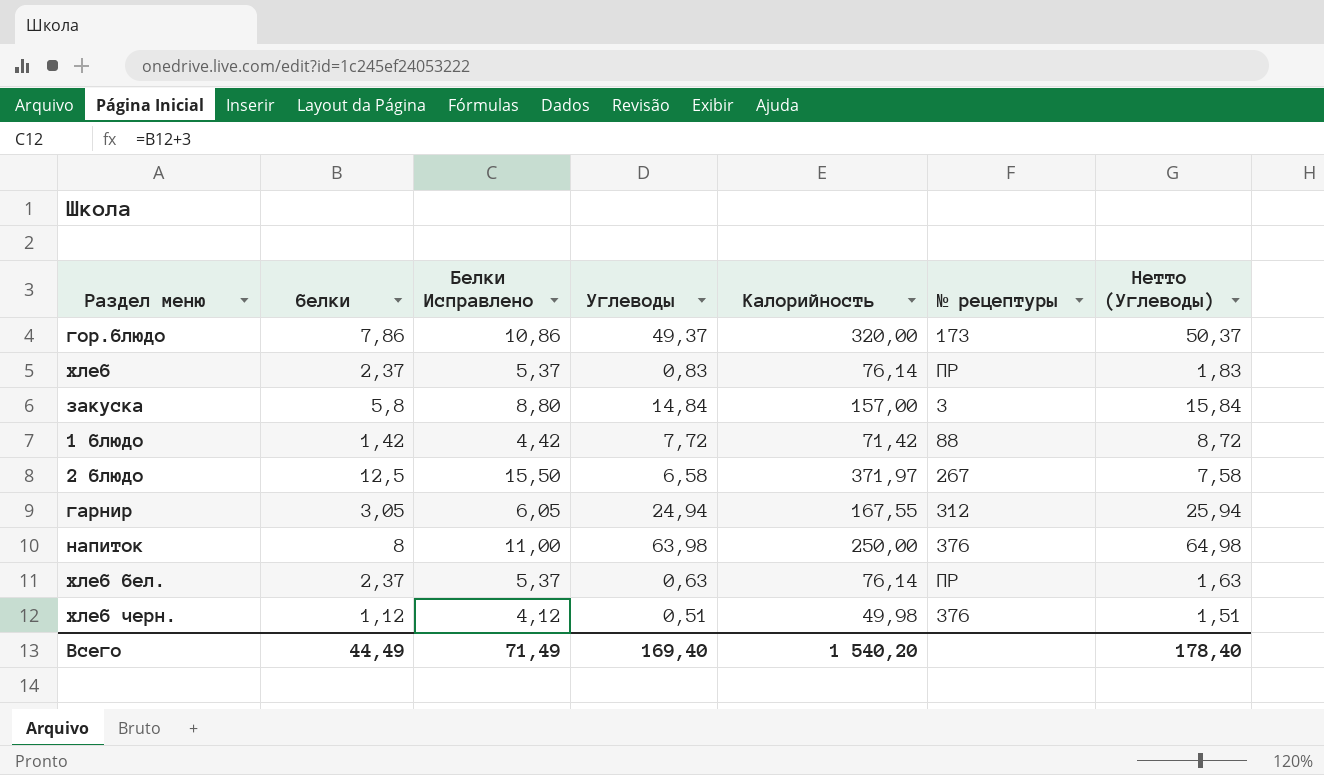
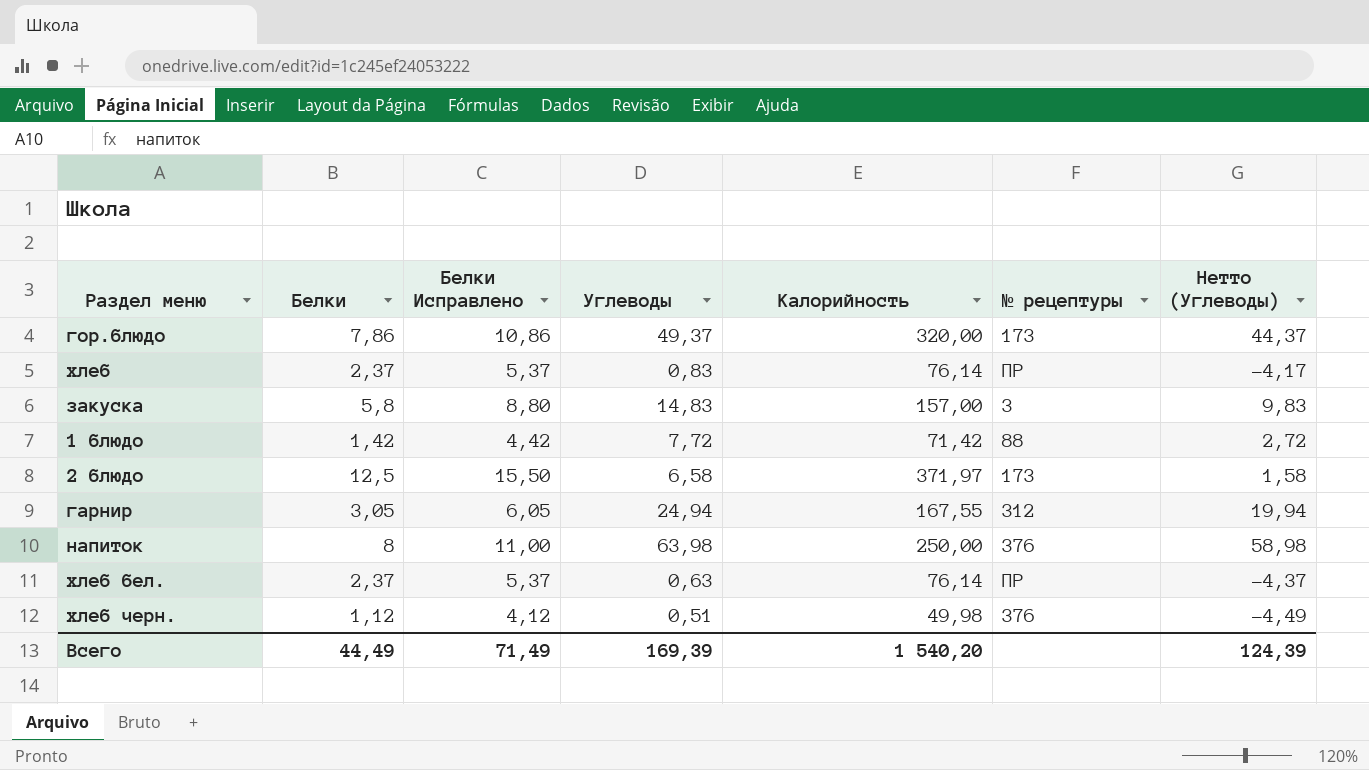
column name: белки -> Белки
column Нетто (Углеводы) | formula: [Углеводы] + 1 -> [Углеводы] - 5
закуска | Углеводы: 14,84 -> 14,83
2 блюдо | № рецептуры: 267 -> 173
Всего | Углеводы: 169,40 -> 169,39
Всего | Нетто (Углеводы): 178,40 -> 124,39

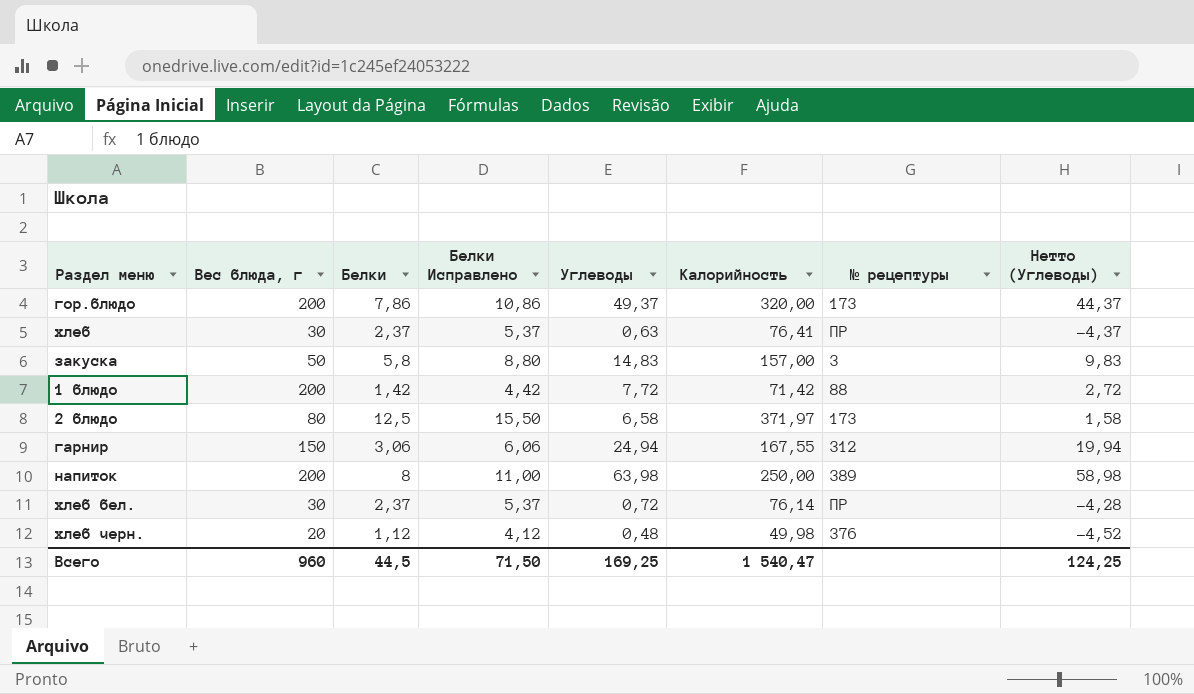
column Вес блюда, г | position: none -> 2
хлеб | Углеводы: 0,83 -> 0,63
хлеб | Калорийность: 76,14 -> 76,41
хлеб | Нетто (Углеводы): -4,17 -> -4,37
гарнир | Белки: 3,05 -> 3,06
гарнир | Белки Исправлено: 6,05 -> 6,06
напиток | № рецептуры: 376 -> 389
хлеб бел. | Углеводы: 0,63 -> 0,72
хлеб бел. | Нетто (Углеводы): -4,37 -> -4,28
хлеб черн. | Углеводы: 0,51 -> 0,48
хлеб черн. | Нетто (Углеводы): -4,49 -> -4,52
Всего | Белки: 44,49 -> 44,5
Всего | Белки Исправлено: 71,49 -> 71,50
Всего | Углеводы: 169,39 -> 169,25
Всего | Калорийность: 1 540,20 -> 1 540,47
Всего | Нетто (Углеводы): 124,39 -> 124,25

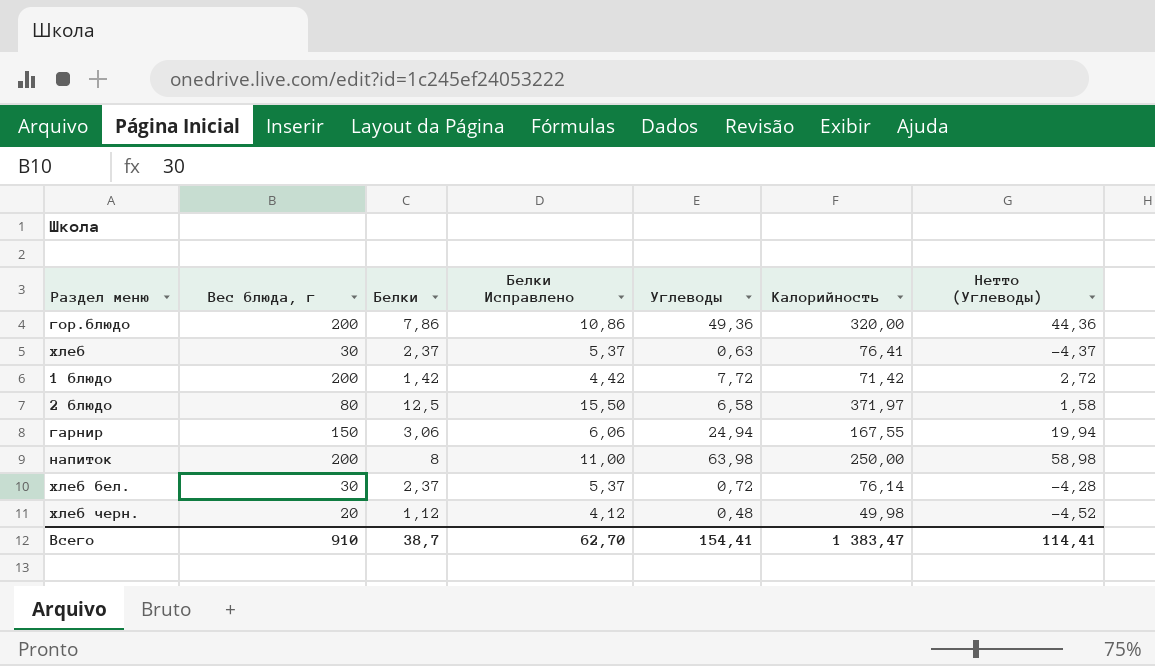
column № рецептуры | position: 7 -> none
row закуска: 50 | 5,8 | 8,80 | 14,83 | 157,00 | 3 | 9,83 -> none
гор.блюдо | Углеводы: 49,37 -> 49,36
гор.блюдо | Нетто (Углеводы): 44,37 -> 44,36
Всего | Вес блюда, г: 960 -> 910
Всего | Белки: 44,5 -> 38,7
Всего | Белки Исправлено: 71,50 -> 62,70
Всего | Углеводы: 169,25 -> 154,41
Всего | Калорийность: 1 540,47 -> 1 383,47
Всего | Нетто (Углеводы): 124,25 -> 114,41

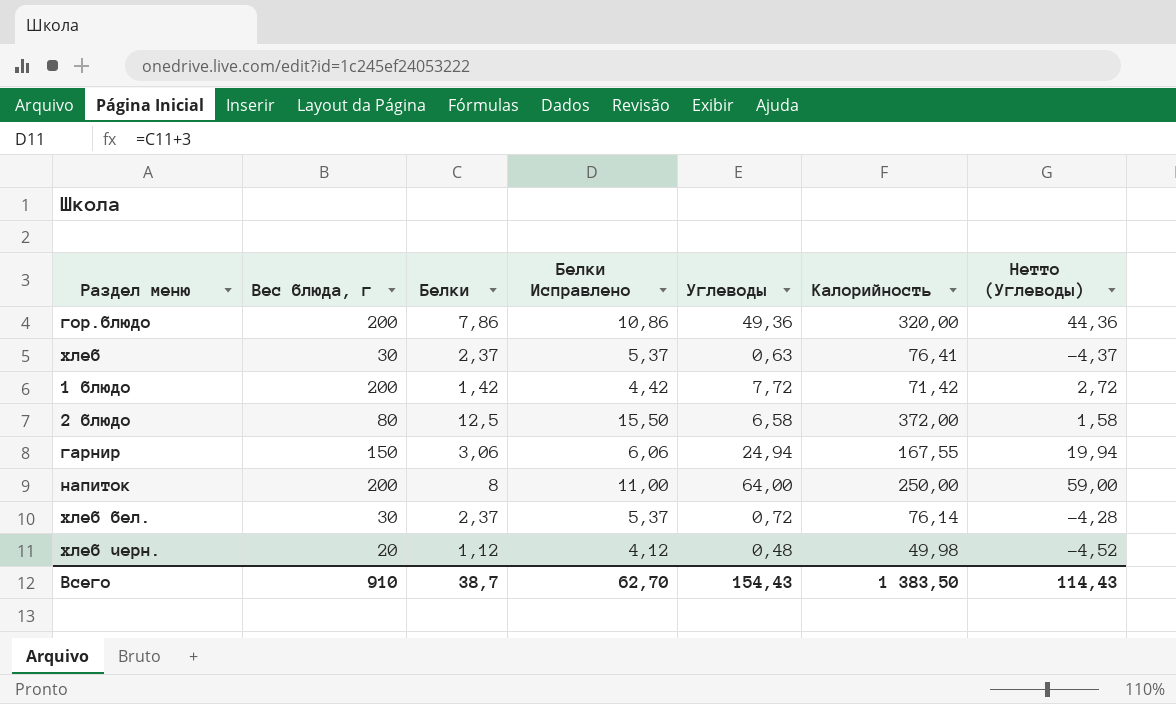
2 блюдо | Калорийность: 371,97 -> 372,00
напиток | Углеводы: 63,98 -> 64,00
напиток | Нетто (Углеводы): 58,98 -> 59,00
Всего | Углеводы: 154,41 -> 154,43
Всего | Калорийность: 1 383,47 -> 1 383,50
Всего | Нетто (Углеводы): 114,41 -> 114,43

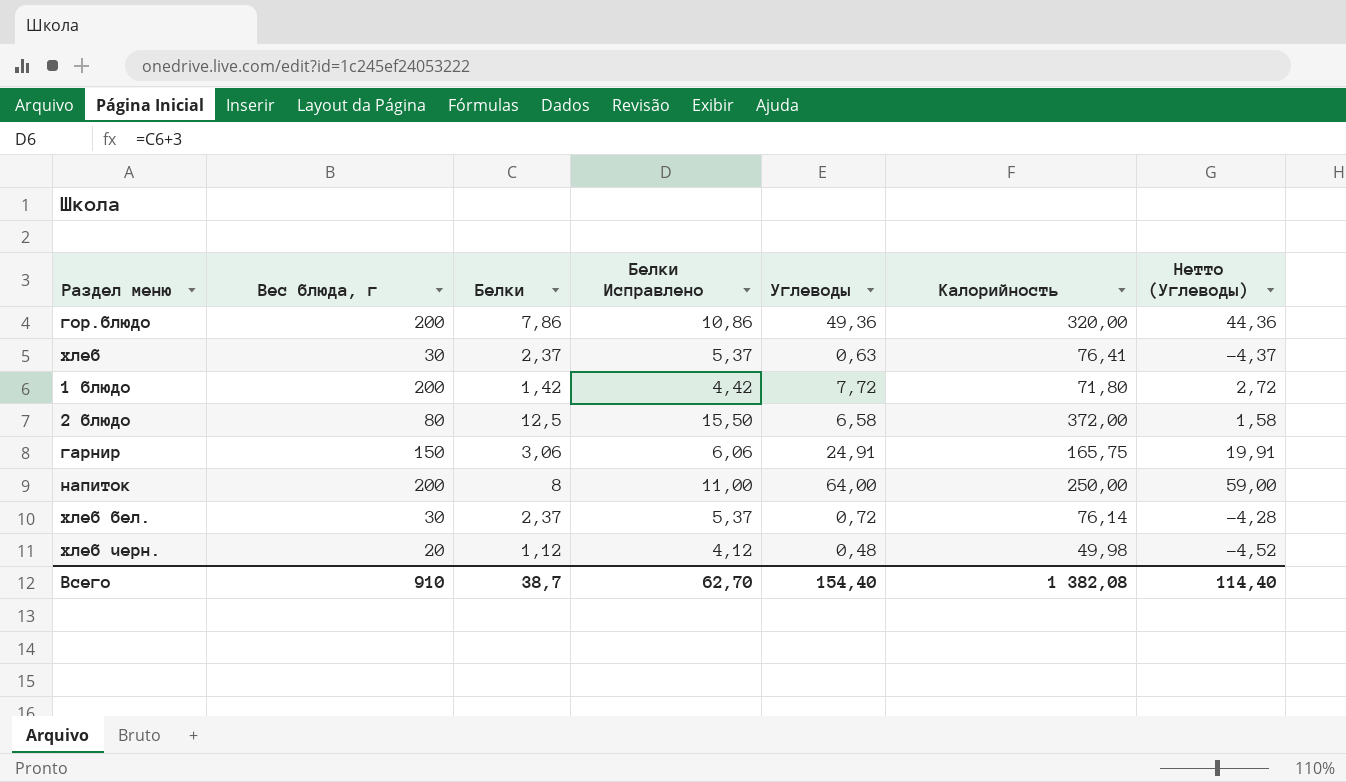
1 блюдо | Калорийность: 71,42 -> 71,80
гарнир | Углеводы: 24,94 -> 24,91
гарнир | Калорийность: 167,55 -> 165,75
гарнир | Нетто (Углеводы): 19,94 -> 19,91
Всего | Углеводы: 154,43 -> 154,40
Всего | Калорийность: 1 383,50 -> 1 382,08
Всего | Нетто (Углеводы): 114,43 -> 114,40

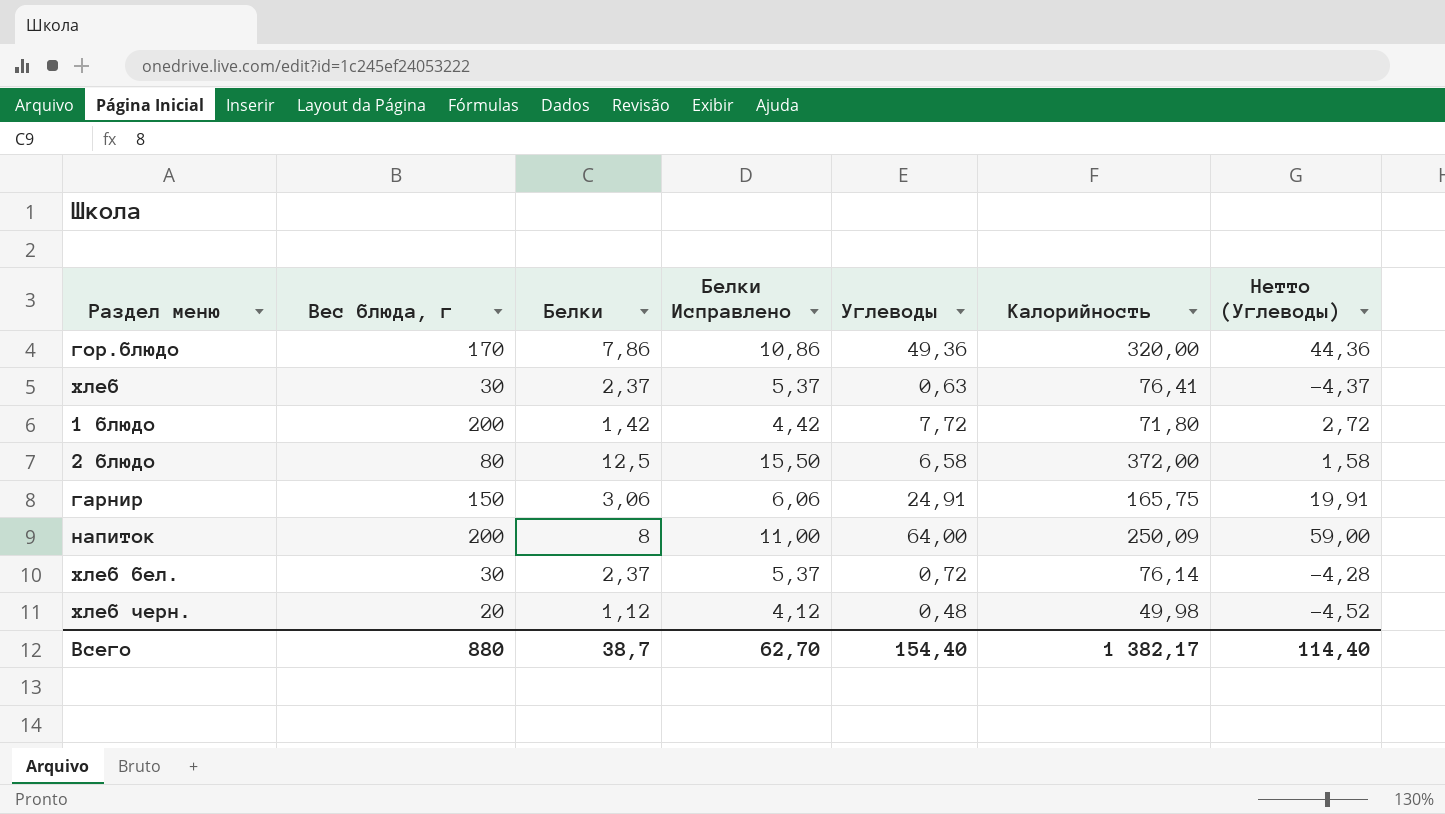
гор.блюдо | Вес блюда, г: 200 -> 170
напиток | Калорийность: 250,00 -> 250,09
Всего | Вес блюда, г: 910 -> 880
Всего | Калорийность: 1 382,08 -> 1 382,17

